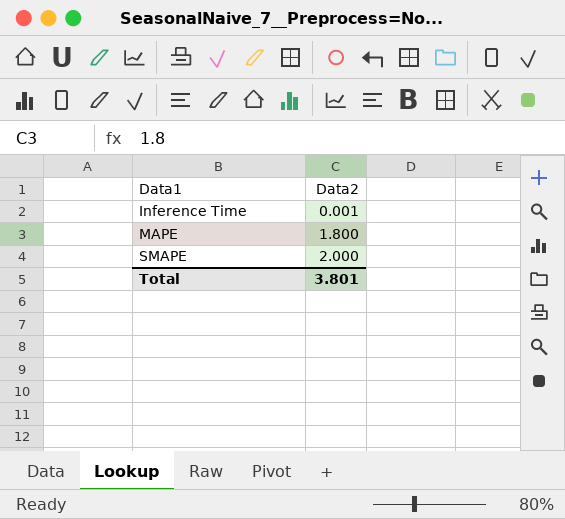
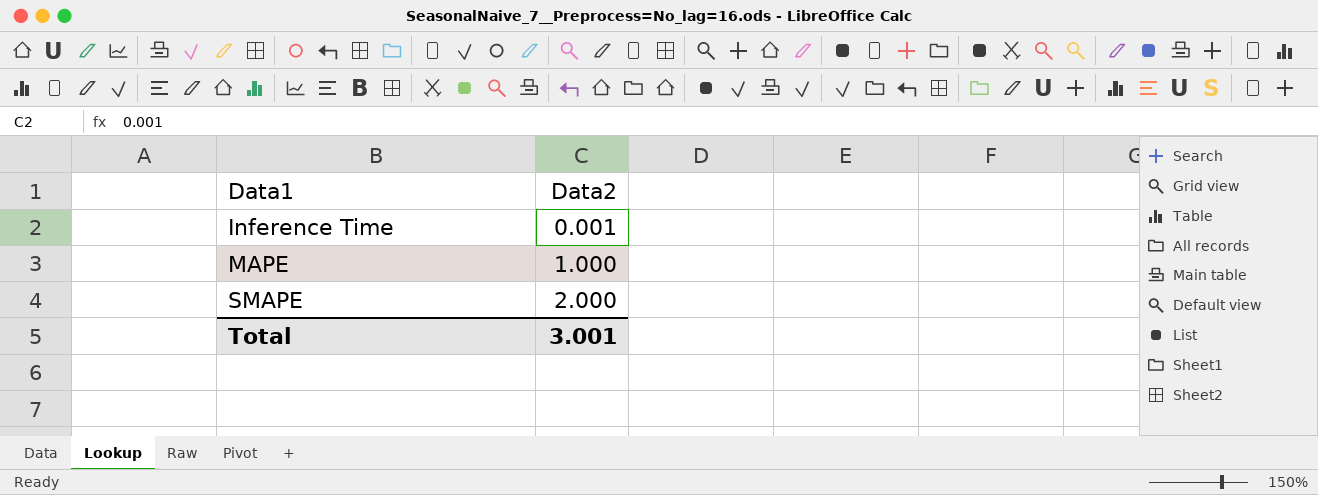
MAPE | Data2: 1.800 -> 1.000
Total | Data2: 3.801 -> 3.001

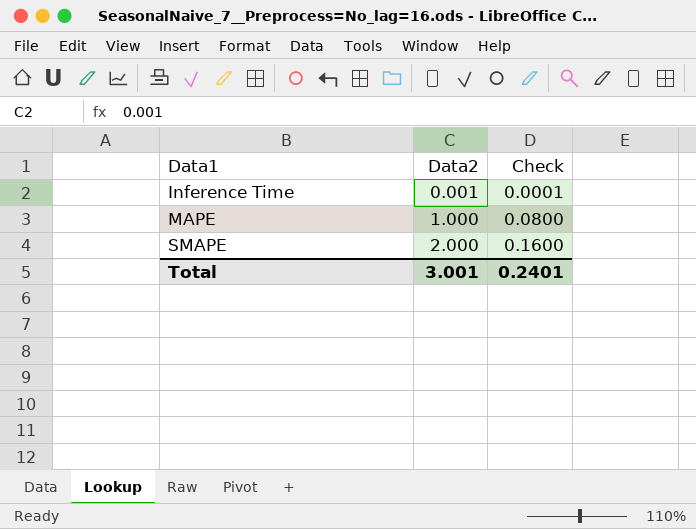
column Check | formula: none -> [Data2] * 0.08

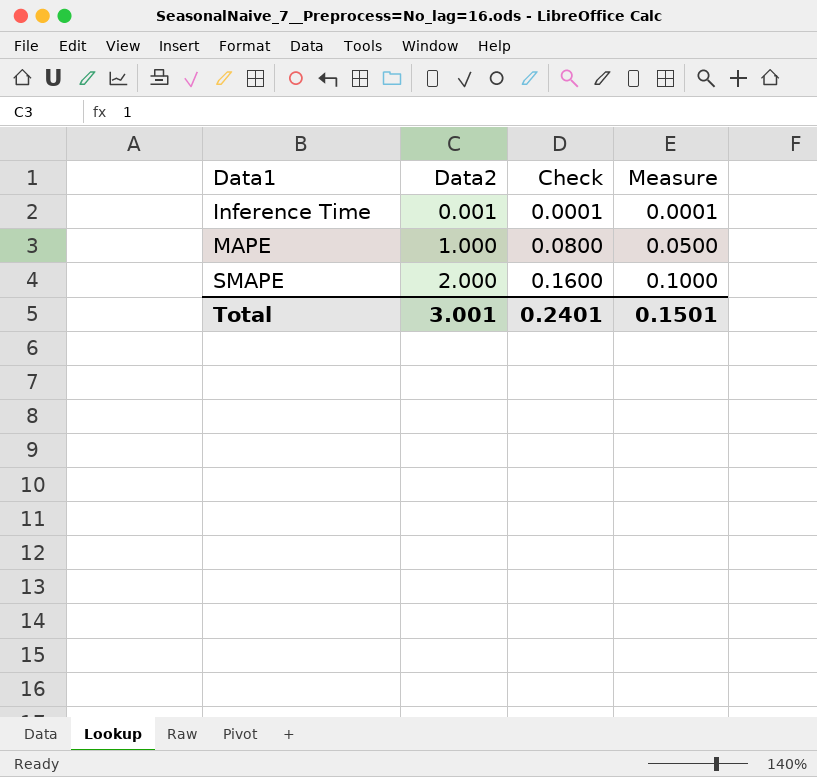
column Measure | formula: none -> [Data2] * 0.05

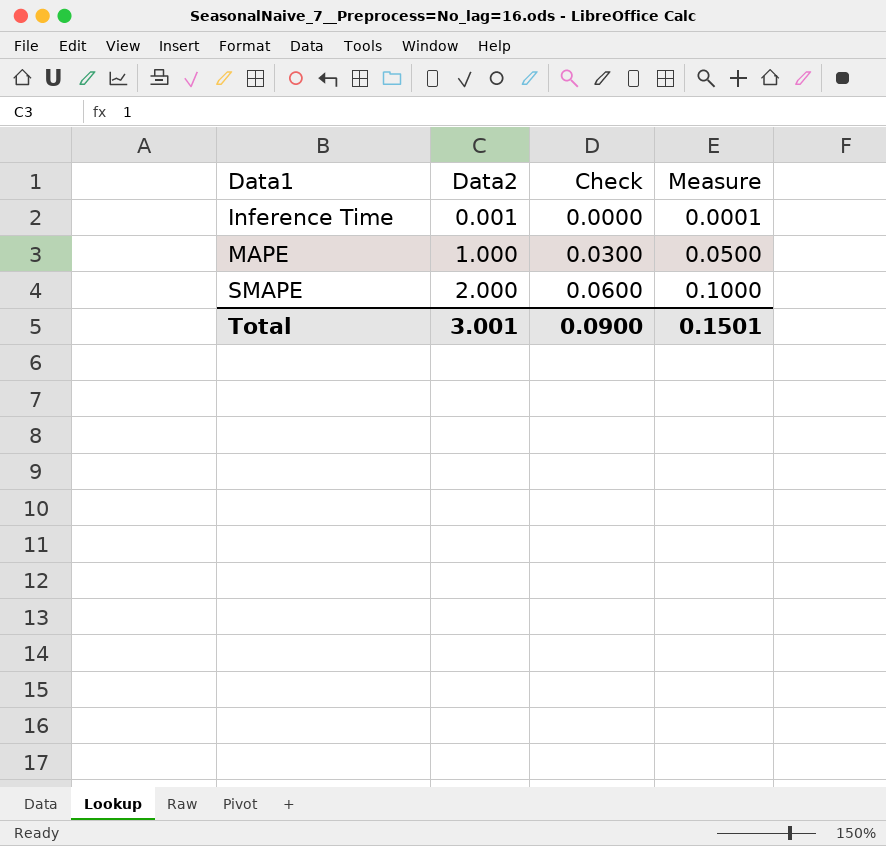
column Check | formula: [Data2] * 0.08 -> [Data2] * 0.03
Total | Check: 0.2401 -> 0.0900

